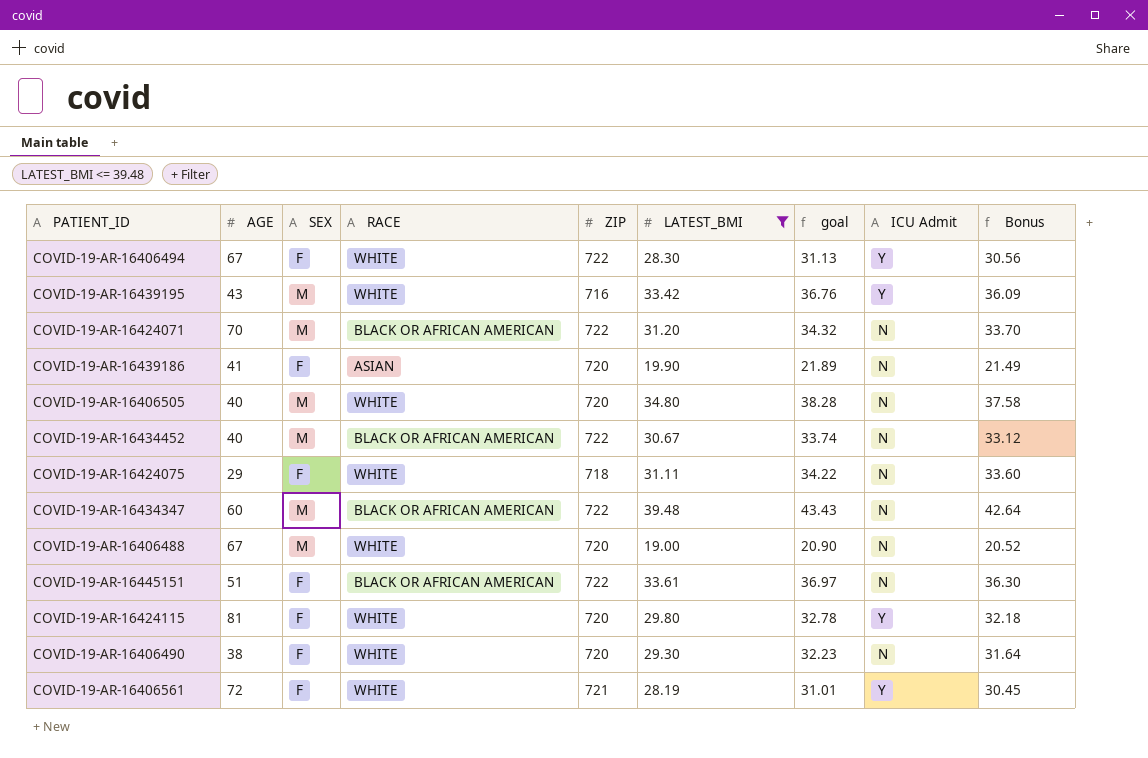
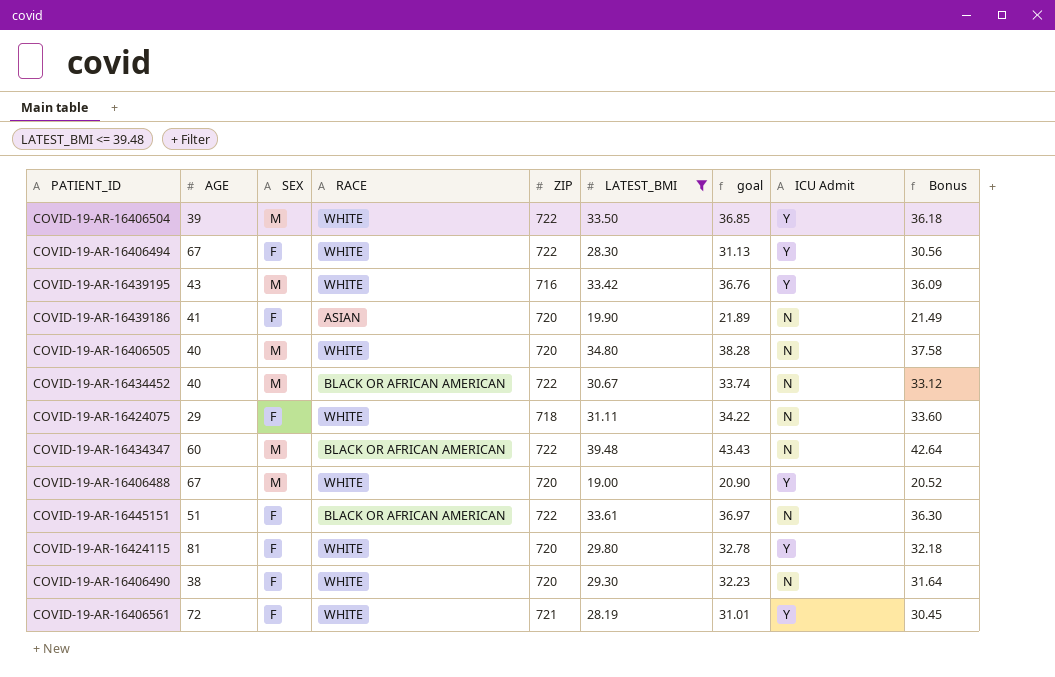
row COVID-19-AR-16424071: 70 | M | BLACK OR AFRICAN AMERICAN | 722 | 31.20 | 34.32 | N | 33.70 -> none
row COVID-19-AR-16406504: none -> 39 | M | WHITE | 722 | 33.50 | 36.85 | Y | 36.18
COVID-19-AR-16406488 | ICU Admit: N -> Y

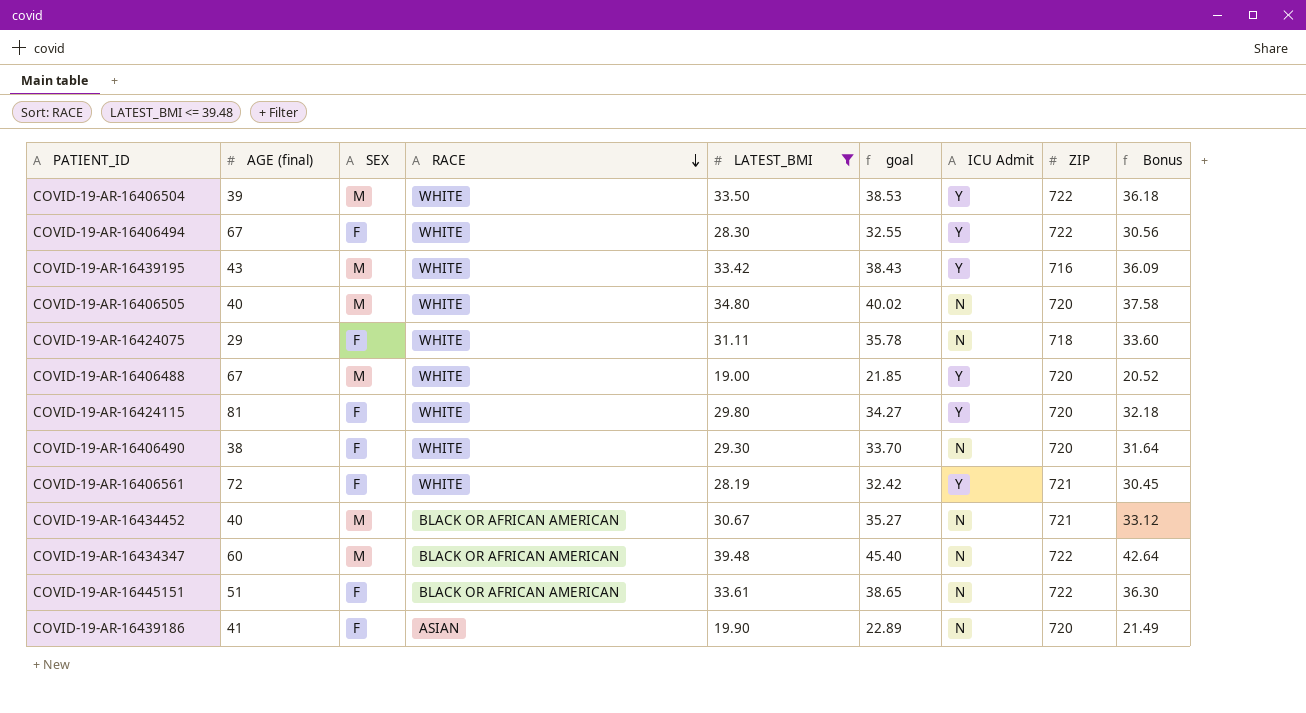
row order: none -> RACE descending
column name: AGE -> AGE (final)
column goal | formula: [LATEST_BMI] * 1.1 -> [LATEST_BMI] * 1.15
column ZIP | position: 5 -> 8
COVID-19-AR-16434452 | ZIP: 722 -> 721

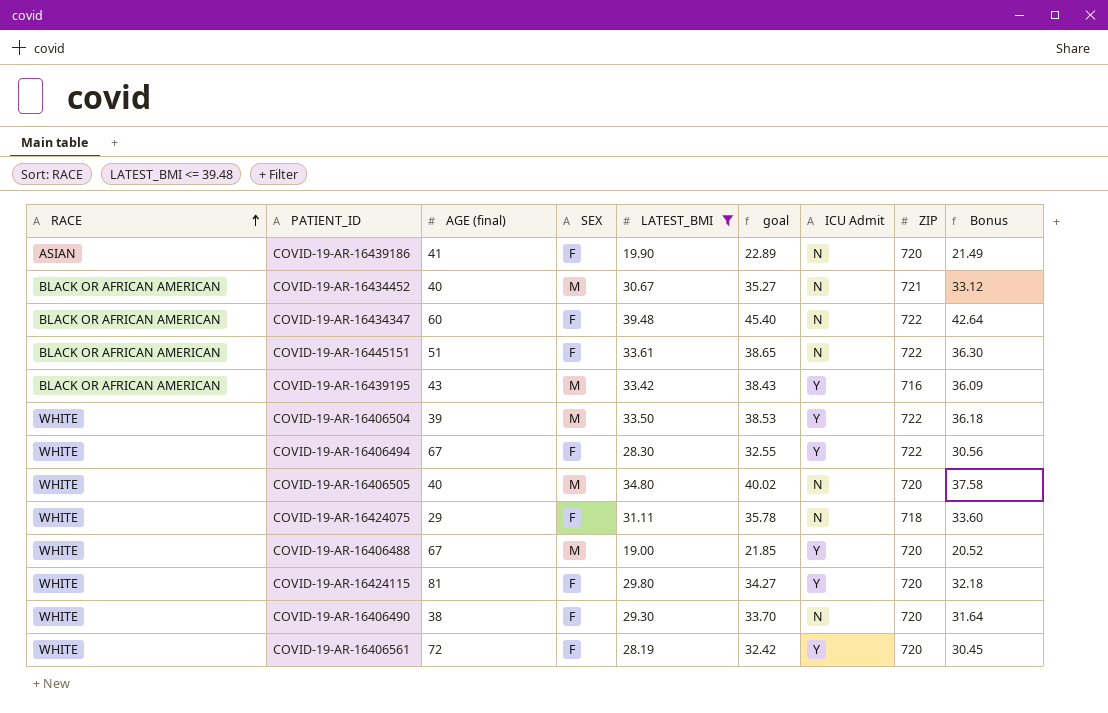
row order: RACE descending -> RACE ascending
column RACE | position: 4 -> 1
COVID-19-AR-16434347 | SEX: M -> F
COVID-19-AR-16439195 | RACE: WHITE -> BLACK OR AFRICAN AMERICAN
COVID-19-AR-16406561 | ZIP: 721 -> 720

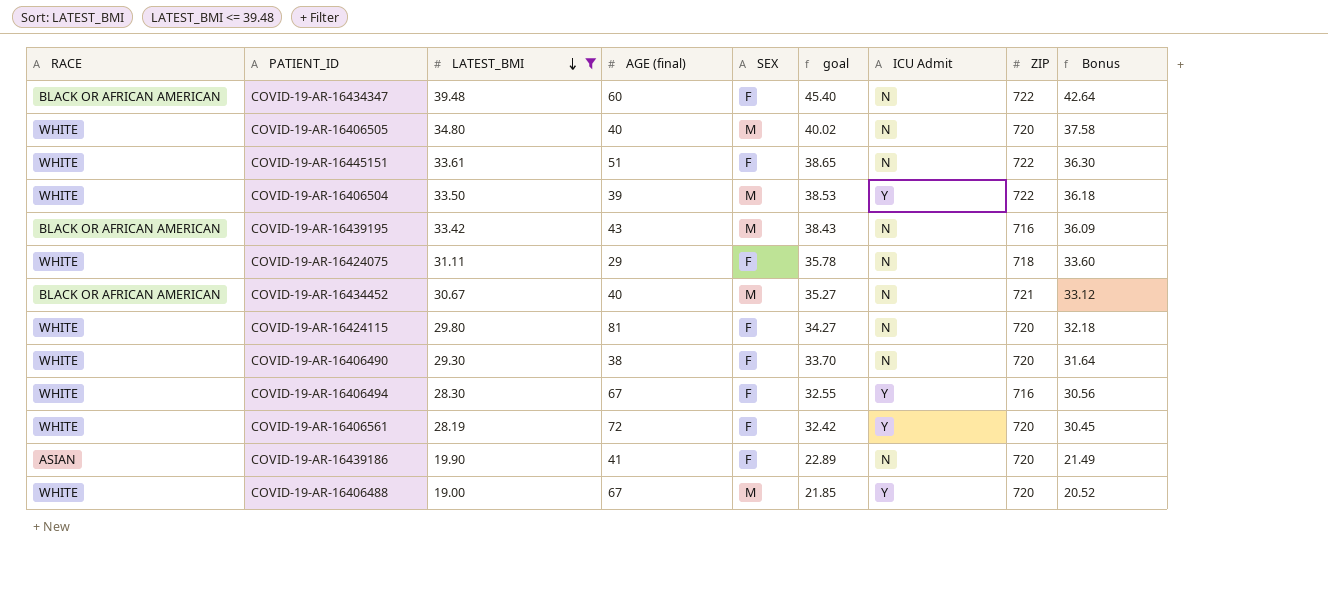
row order: RACE ascending -> LATEST_BMI descending
column LATEST_BMI | position: 5 -> 3
COVID-19-AR-16445151 | RACE: BLACK OR AFRICAN AMERICAN -> WHITE
COVID-19-AR-16439195 | ICU Admit: Y -> N
COVID-19-AR-16424115 | ICU Admit: Y -> N
COVID-19-AR-16406494 | ZIP: 722 -> 716

